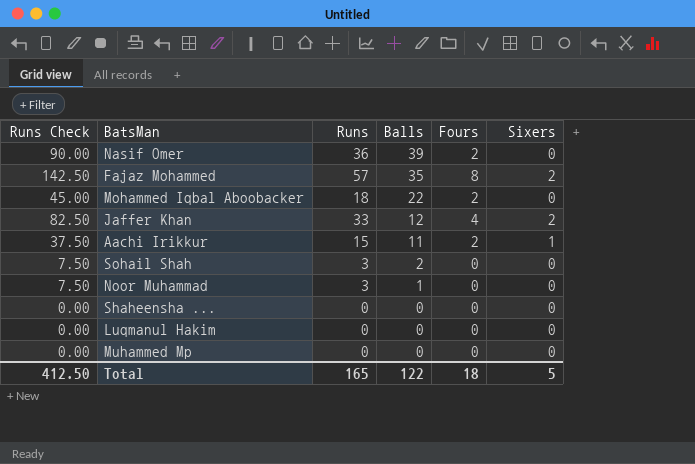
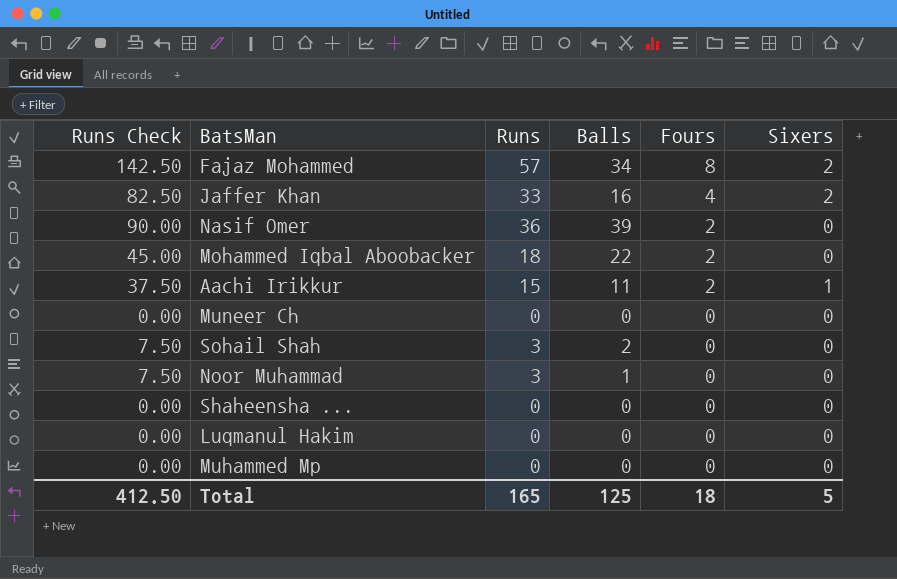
row order: Balls descending -> Fours descending
Fajaz Mohammed | Balls: 35 -> 34
Jaffer Khan | Balls: 12 -> 16
row Muneer Ch: none -> 0.00 | 0 | 0 | 0 | 0
Total | Balls: 122 -> 125

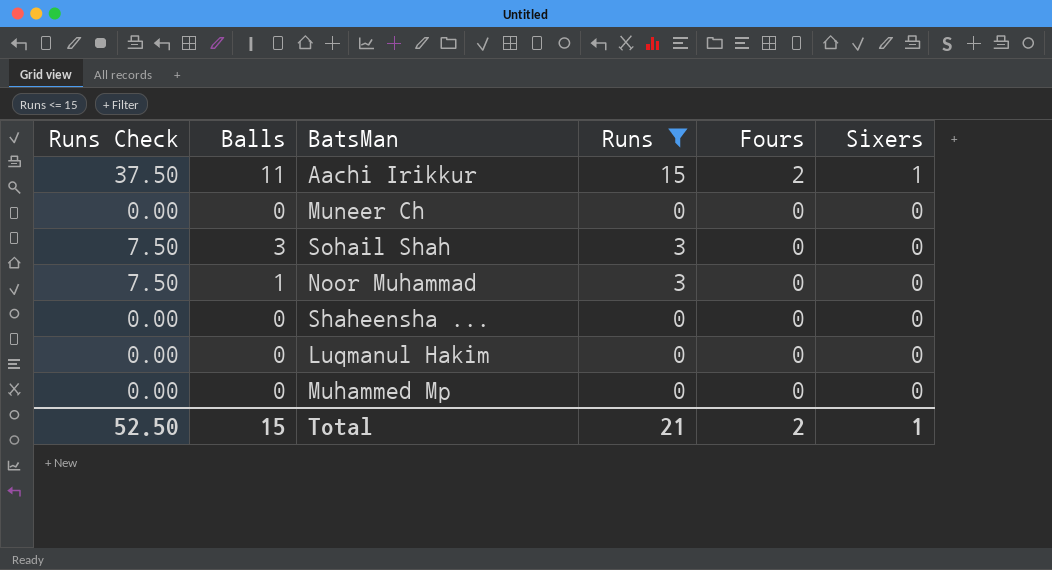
filter: none -> Runs <= 15
column Balls | position: 4 -> 2
Sohail Shah | Balls: 2 -> 3
Total | Runs Check: 412.50 -> 52.50
Total | Balls: 125 -> 15
Total | Runs: 165 -> 21
Total | Fours: 18 -> 2
Total | Sixers: 5 -> 1

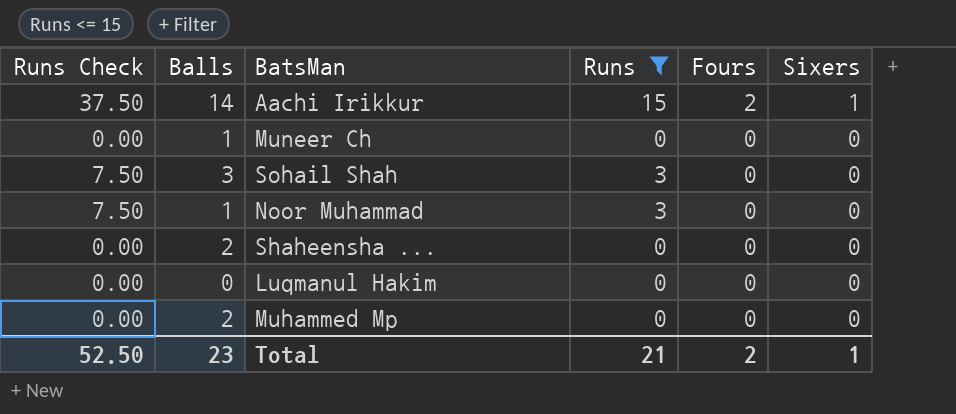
Aachi Irikkur | Balls: 11 -> 14
Muneer Ch | Balls: 0 -> 1
Shaheensha ... | Balls: 0 -> 2
Muhammed Mp | Balls: 0 -> 2
Total | Balls: 15 -> 23

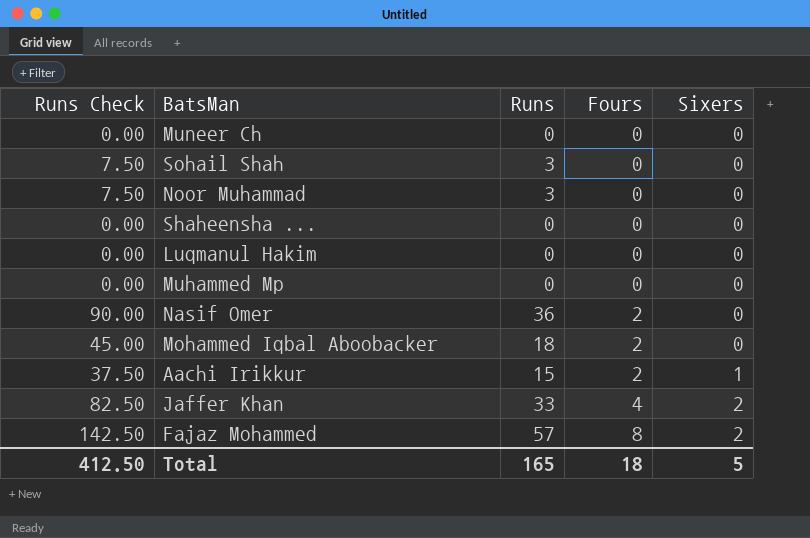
filter: Runs <= 15 -> none
row order: Fours descending -> Fours ascending
column Balls | position: 2 -> none
Total | Runs Check: 52.50 -> 412.50
Total | Runs: 21 -> 165
Total | Fours: 2 -> 18
Total | Sixers: 1 -> 5

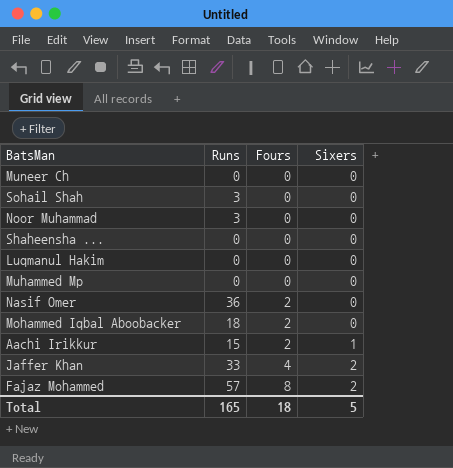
column Runs Check | formula: [Runs] * 2.5 -> none

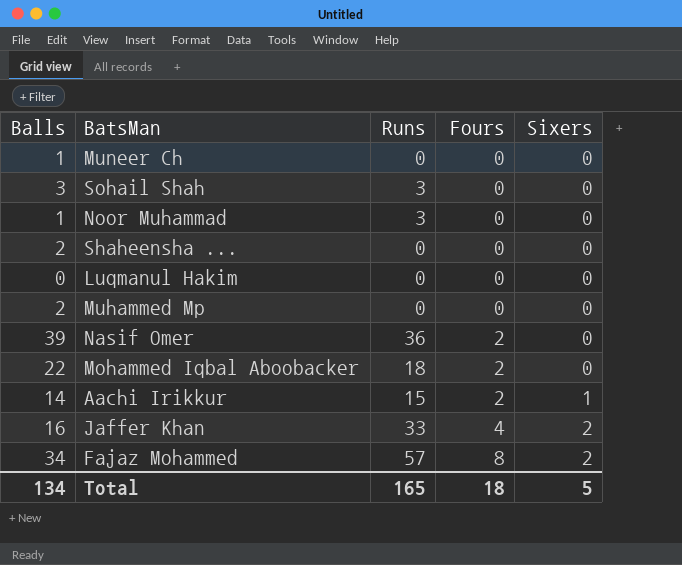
column Balls | position: none -> 1

